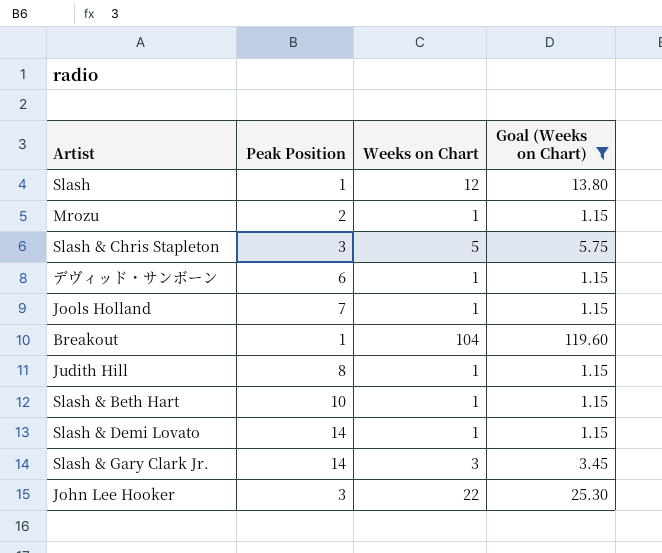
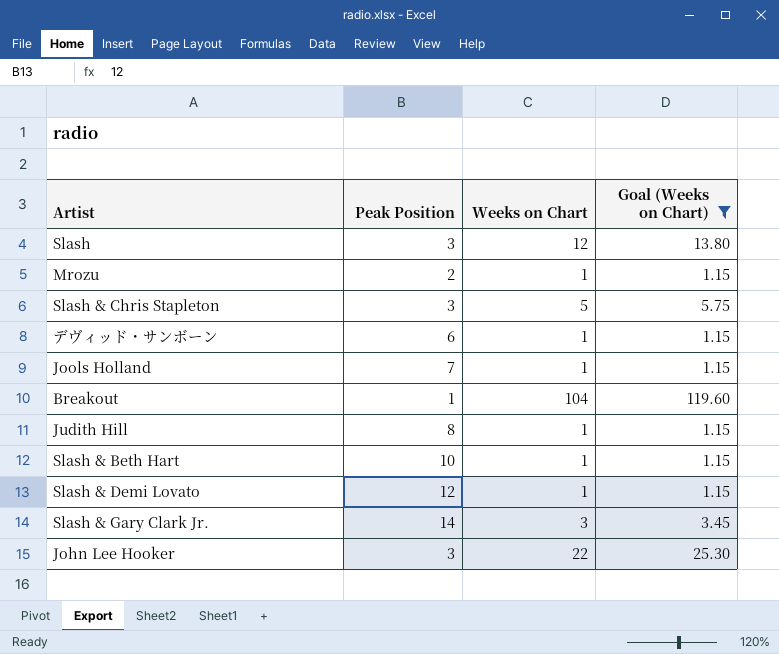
Slash | Peak Position: 1 -> 3
Slash & Demi Lovato | Peak Position: 14 -> 12

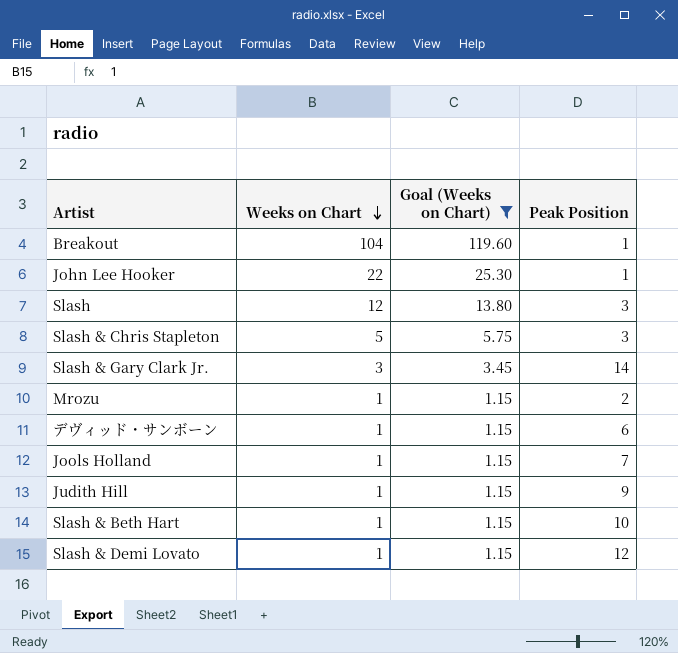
row order: none -> Weeks on Chart descending
column Peak Position | position: 2 -> 4
John Lee Hooker | Peak Position: 3 -> 1
Judith Hill | Peak Position: 8 -> 9

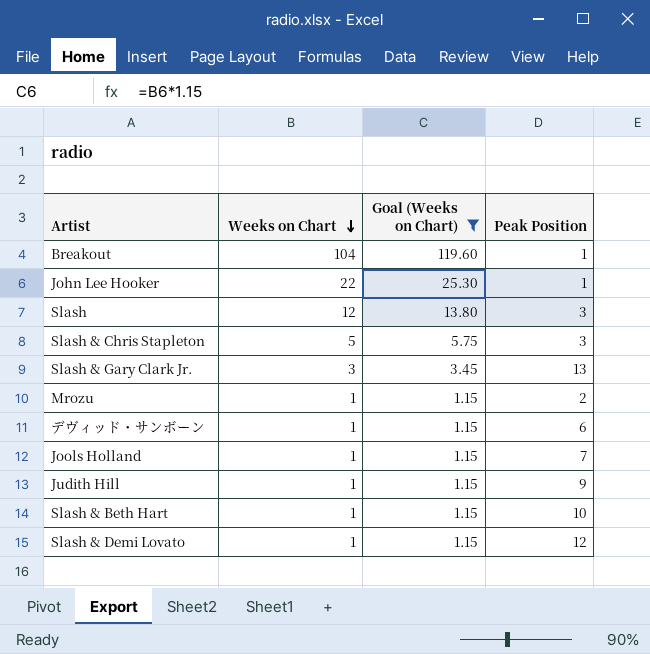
Slash & Gary Clark Jr. | Peak Position: 14 -> 13

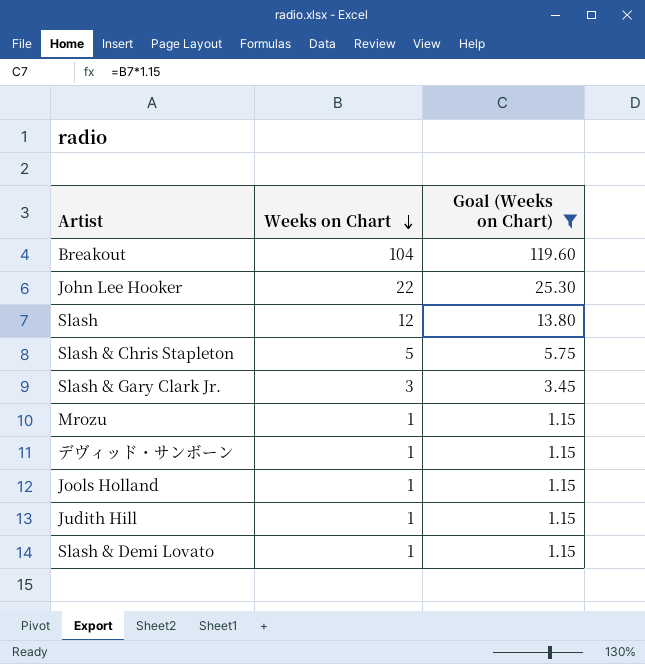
column Peak Position | position: 4 -> none
row Slash & Beth Hart: 1 | 1.15 | 10 -> none

